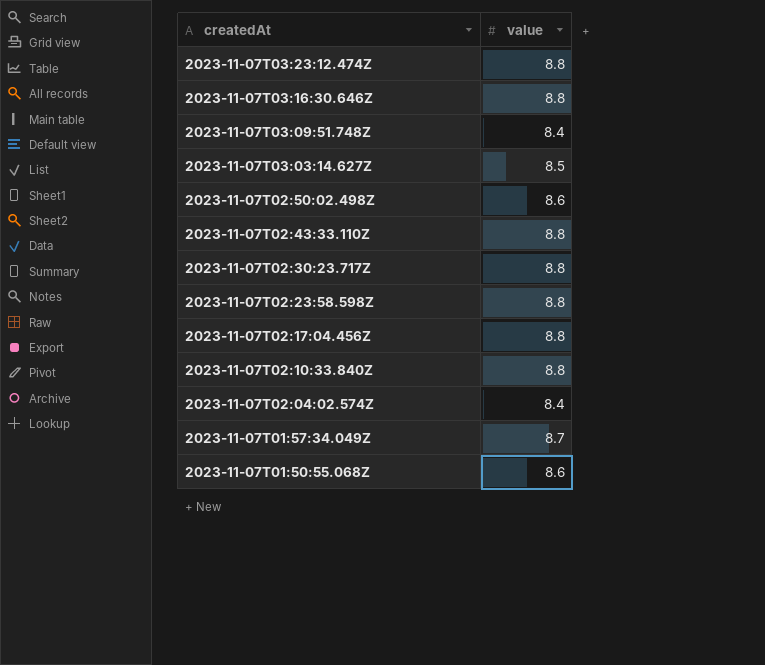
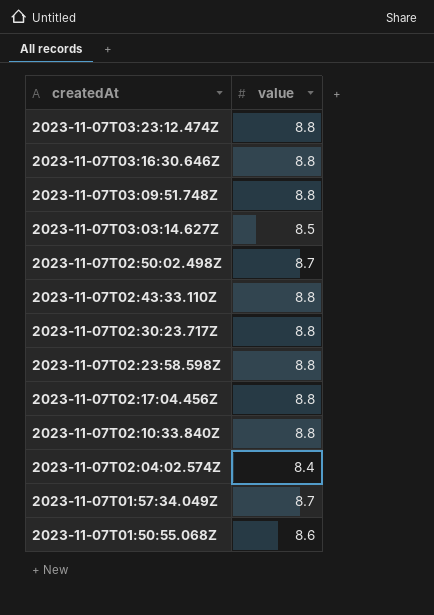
2023-11-07T03:09:51.748Z | value: 8.4 -> 8.8
2023-11-07T02:50:02.498Z | value: 8.6 -> 8.7

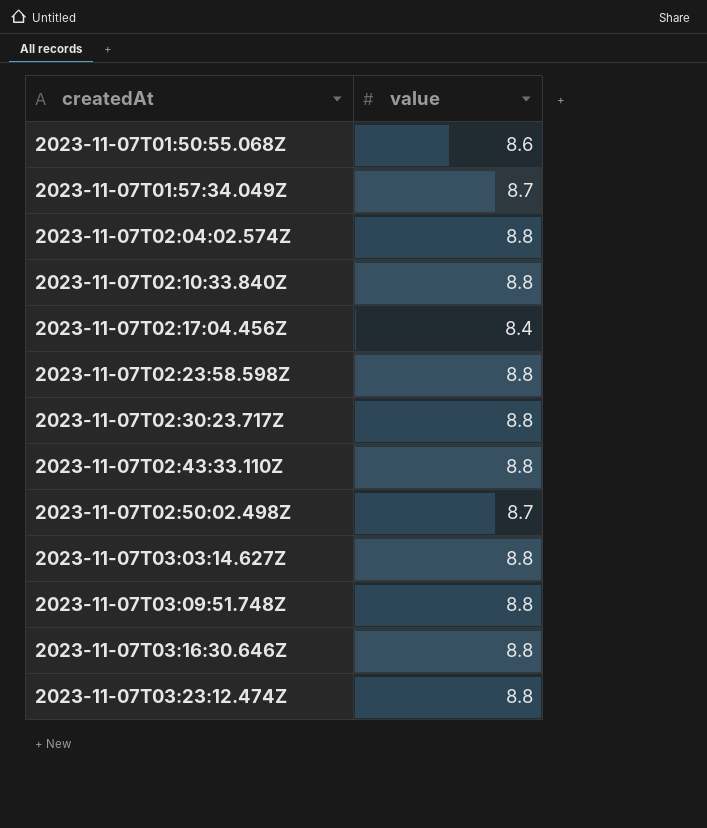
row order: createdAt descending -> createdAt ascending
2023-11-07T02:04:02.574Z | value: 8.4 -> 8.8
2023-11-07T02:17:04.456Z | value: 8.8 -> 8.4
2023-11-07T03:03:14.627Z | value: 8.5 -> 8.8

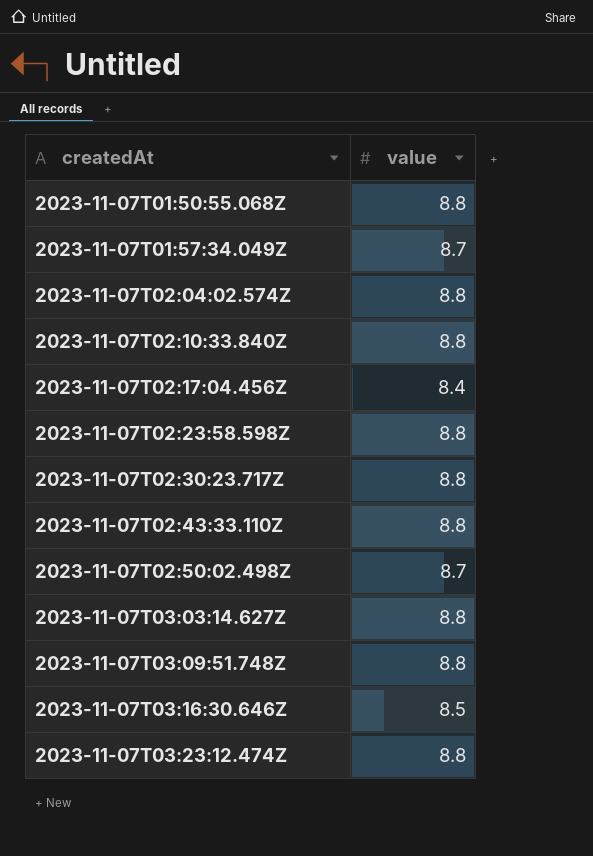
2023-11-07T01:50:55.068Z | value: 8.6 -> 8.8
2023-11-07T03:16:30.646Z | value: 8.8 -> 8.5

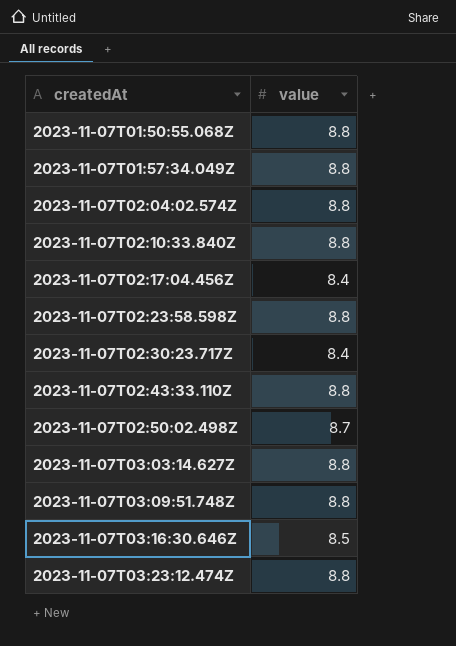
2023-11-07T01:57:34.049Z | value: 8.7 -> 8.8
2023-11-07T02:30:23.717Z | value: 8.8 -> 8.4

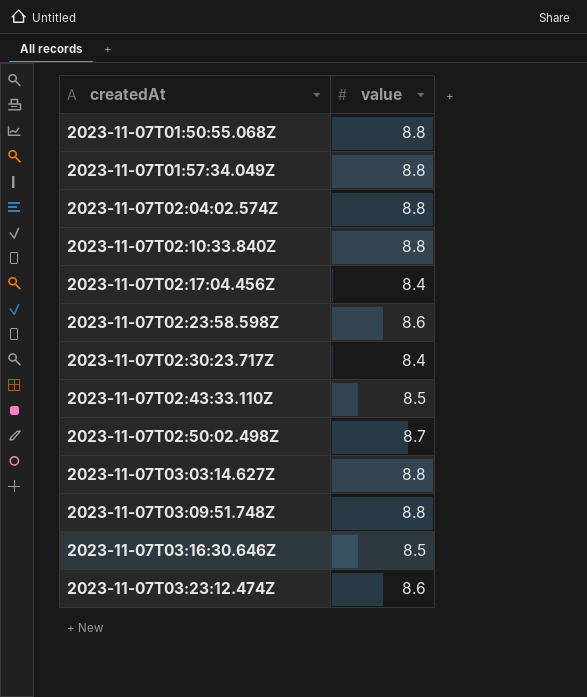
2023-11-07T02:23:58.598Z | value: 8.8 -> 8.6
2023-11-07T02:43:33.110Z | value: 8.8 -> 8.5
2023-11-07T03:23:12.474Z | value: 8.8 -> 8.6

